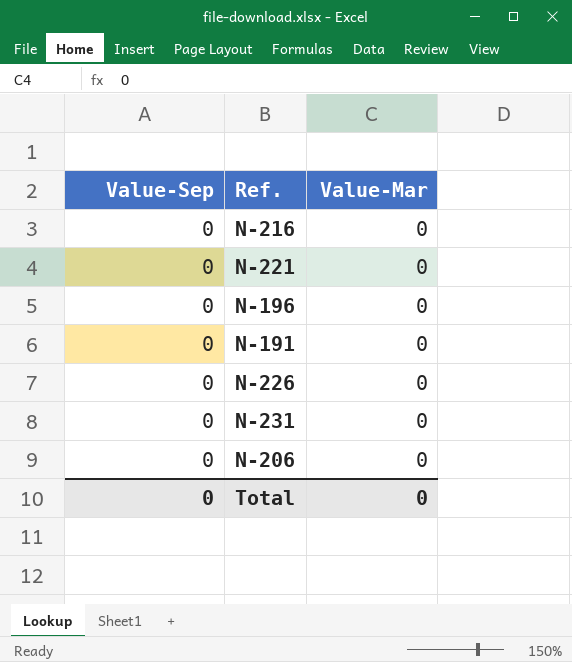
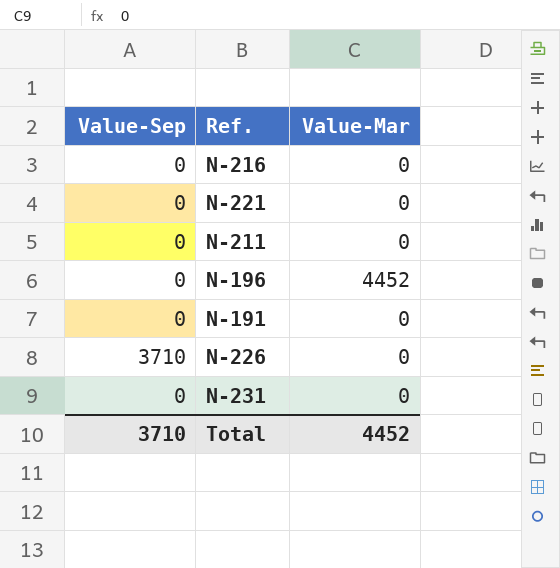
row N-206: 0 | 0 -> none
row N-211: none -> 0 | 0
N-196 | Value-Mar: 0 -> 4452
N-226 | Value-Sep: 0 -> 3710
Total | Value-Sep: 0 -> 3710
Total | Value-Mar: 0 -> 4452

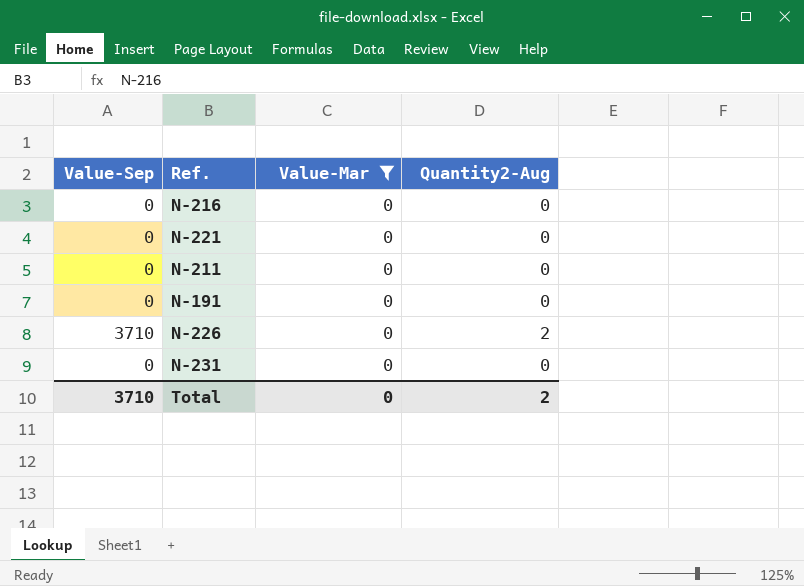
filter: none -> Value-Mar = 0
column Quantity2-Aug | position: none -> 4
Total | Value-Mar: 4452 -> 0

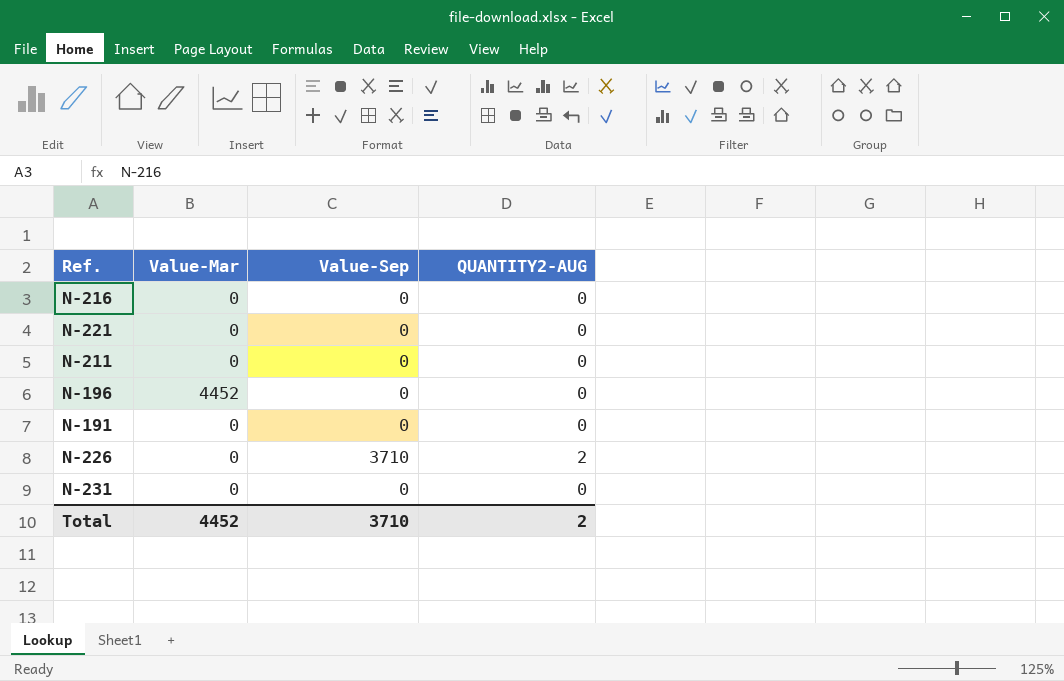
filter: Value-Mar = 0 -> none
column Value-Sep | position: 1 -> 3
column name: Quantity2-Aug -> QUANTITY2-AUG
Total | Value-Mar: 0 -> 4452

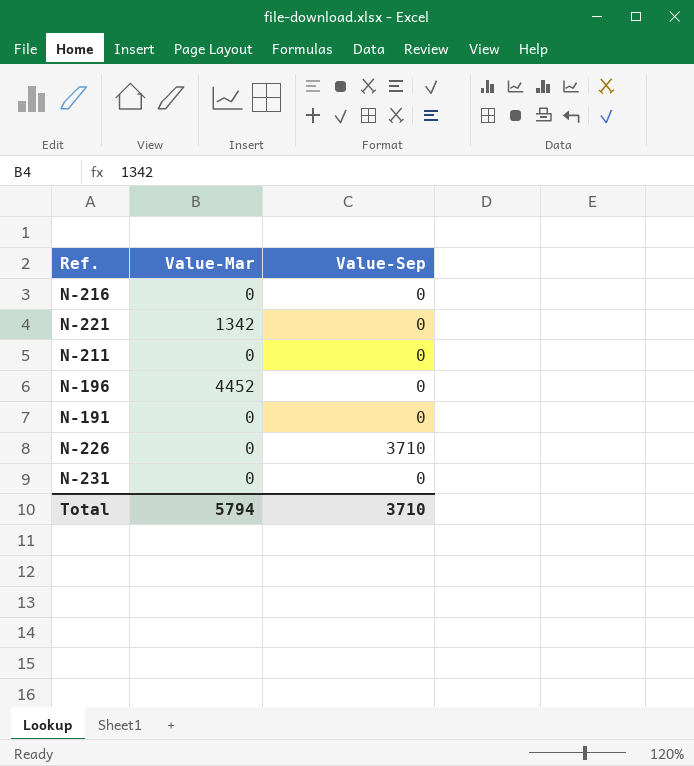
column QUANTITY2-AUG | position: 4 -> none
N-221 | Value-Mar: 0 -> 1342
Total | Value-Mar: 4452 -> 5794

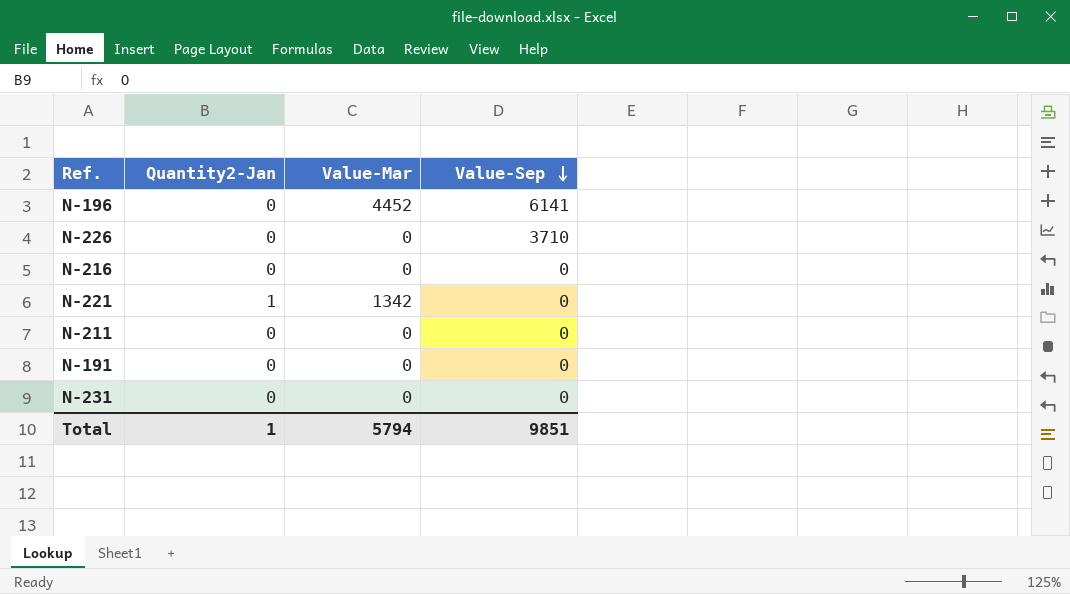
row order: none -> Value-Sep descending
column Quantity2-Jan | position: none -> 2
N-196 | Value-Sep: 0 -> 6141
Total | Value-Sep: 3710 -> 9851

